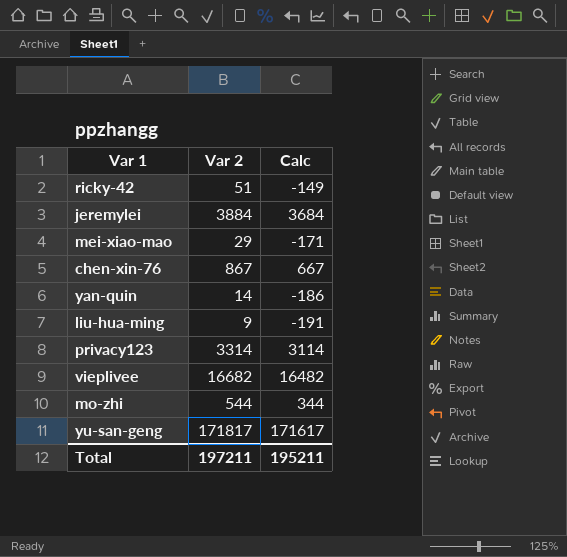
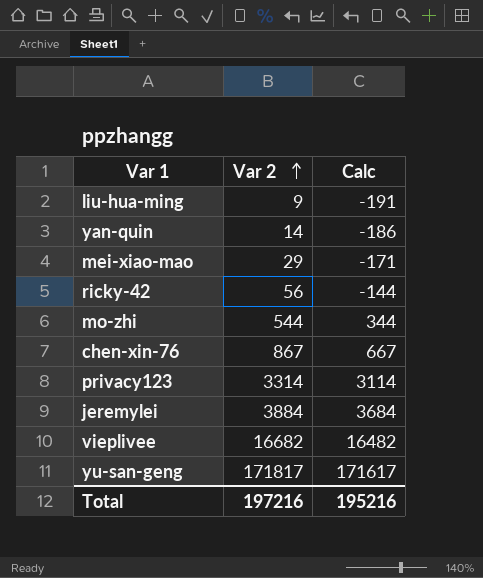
row order: none -> Var 2 ascending
ricky-42 | Var 2: 51 -> 56
ricky-42 | Calc: -149 -> -144
Total | Var 2: 197211 -> 197216
Total | Calc: 195211 -> 195216

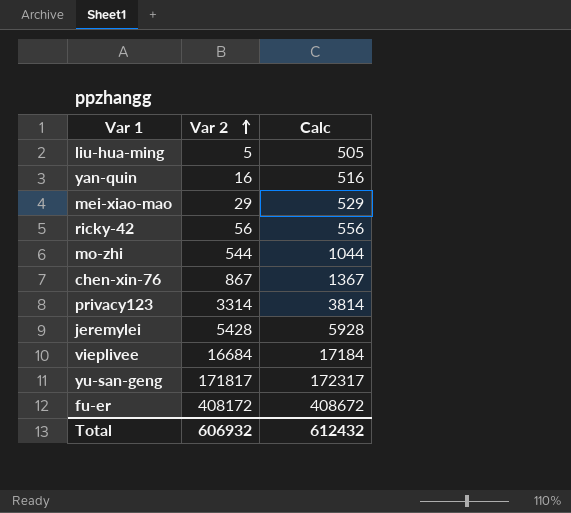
column Calc | formula: [Var 2] - 200 -> [Var 2] + 500
liu-hua-ming | Var 2: 9 -> 5
yan-quin | Var 2: 14 -> 16
jeremylei | Var 2: 3884 -> 5428
vieplivee | Var 2: 16682 -> 16684
row fu-er: none -> 408172 | 408672
Total | Var 2: 197216 -> 606932
Total | Calc: 195216 -> 612432

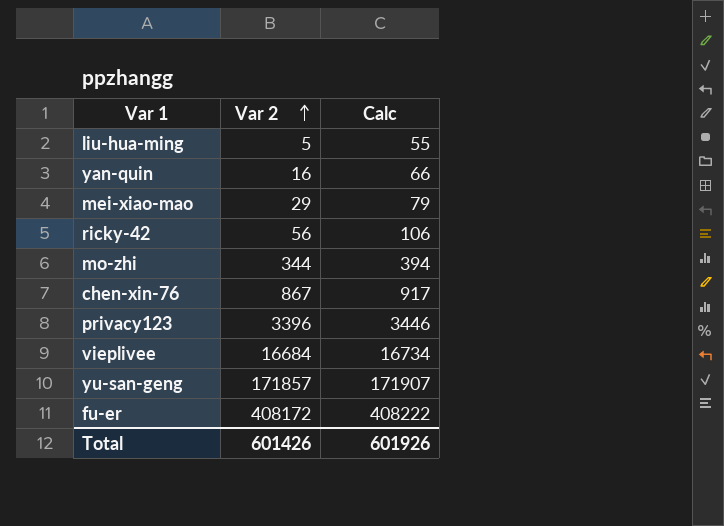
column Calc | formula: [Var 2] + 500 -> [Var 2] + 50
row jeremylei: 5428 | 5928 -> none
mo-zhi | Var 2: 544 -> 344
privacy123 | Var 2: 3314 -> 3396
yu-san-geng | Var 2: 171817 -> 171857
Total | Var 2: 606932 -> 601426
Total | Calc: 612432 -> 601926

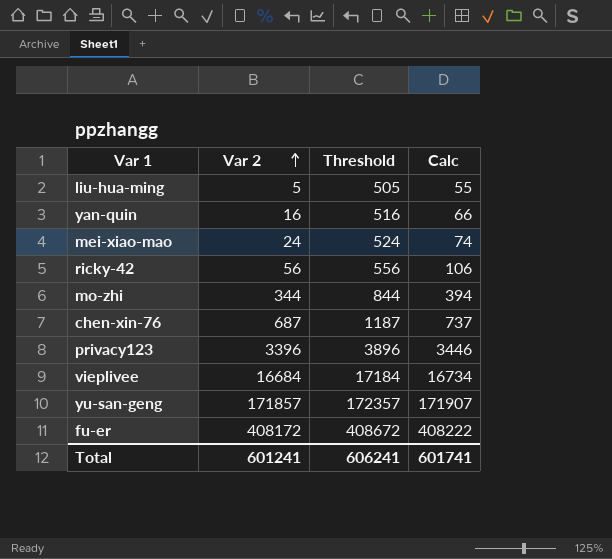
column Threshold | formula: none -> [Var 2] + 500
mei-xiao-mao | Var 2: 29 -> 24
mei-xiao-mao | Calc: 79 -> 74
chen-xin-76 | Var 2: 867 -> 687
chen-xin-76 | Calc: 917 -> 737
Total | Var 2: 601426 -> 601241
Total | Calc: 601926 -> 601741

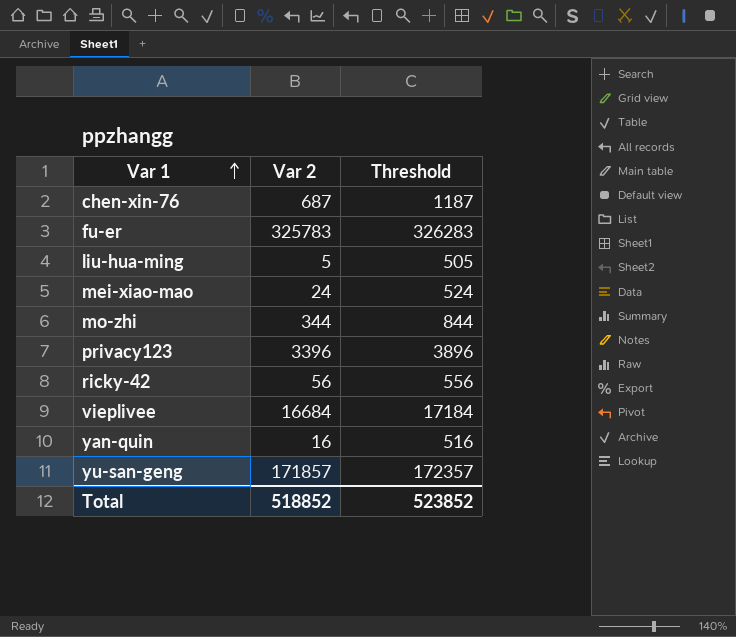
row order: Var 2 ascending -> Var 1 ascending
column Calc | formula: [Var 2] + 50 -> none
fu-er | Var 2: 408172 -> 325783
fu-er | Threshold: 408672 -> 326283
Total | Var 2: 601241 -> 518852
Total | Threshold: 606241 -> 523852

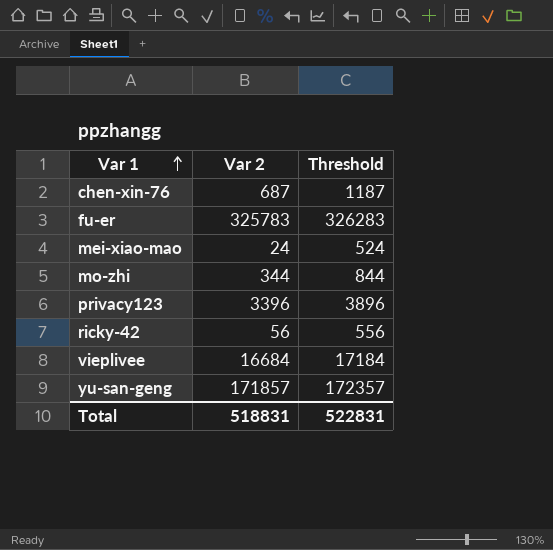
row liu-hua-ming: 5 | 505 -> none
row yan-quin: 16 | 516 -> none
Total | Var 2: 518852 -> 518831
Total | Threshold: 523852 -> 522831

